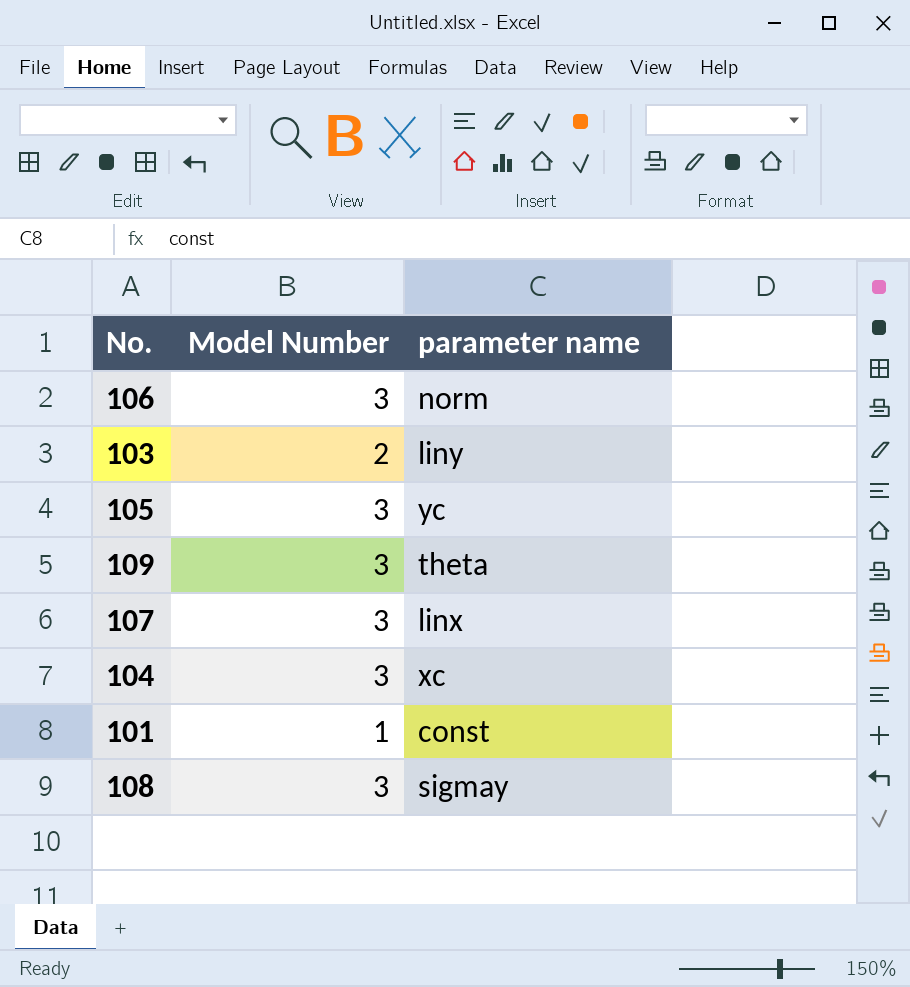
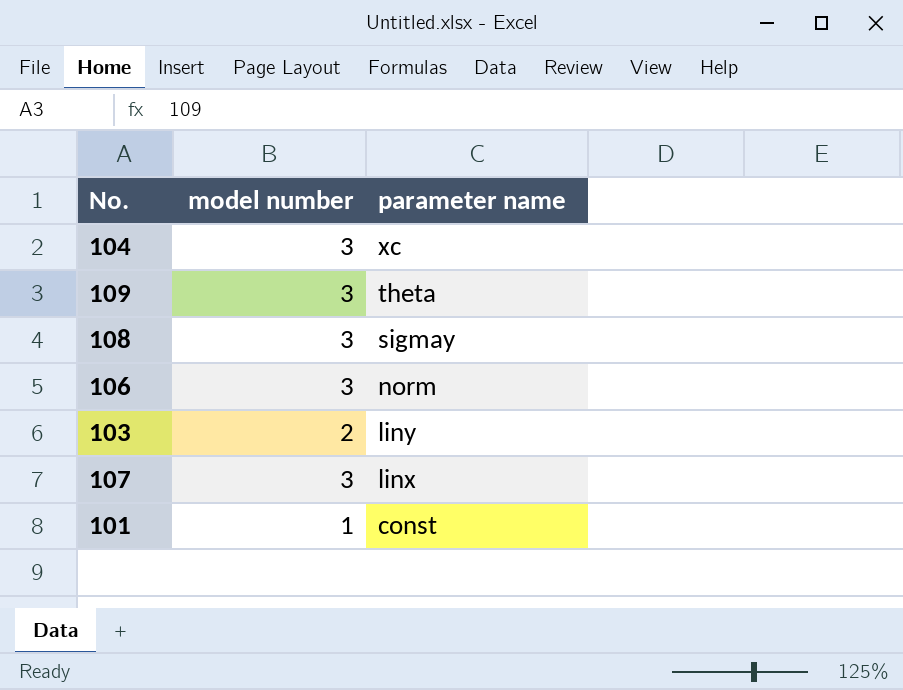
row order: none -> parameter name descending
column name: Model Number -> model number
row 105: 3 | yc -> none

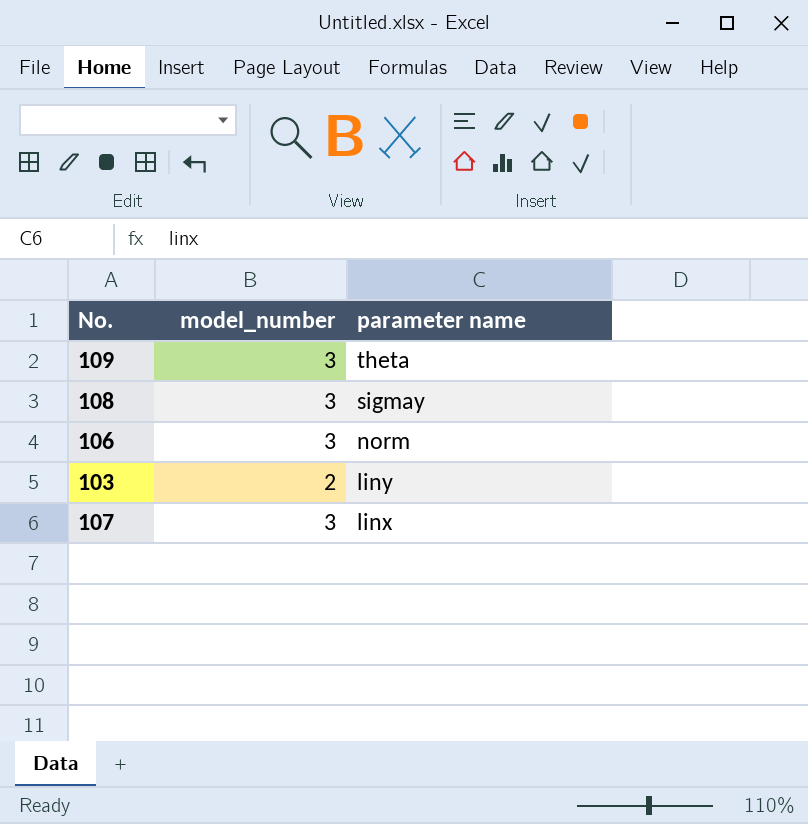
column name: model number -> model_number
row 104: 3 | xc -> none
row 101: 1 | const -> none

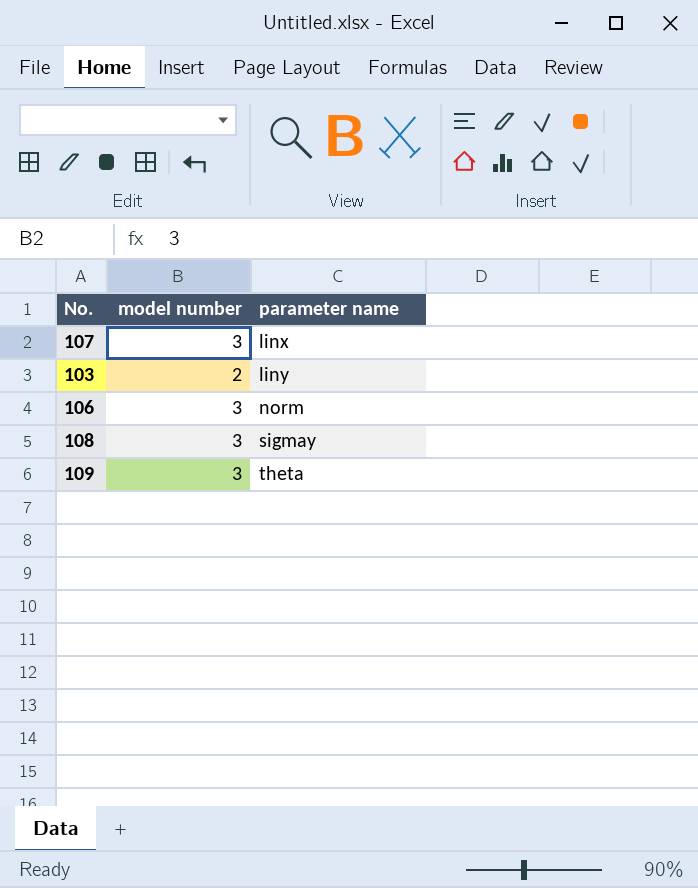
row order: parameter name descending -> parameter name ascending
column name: model_number -> model number

